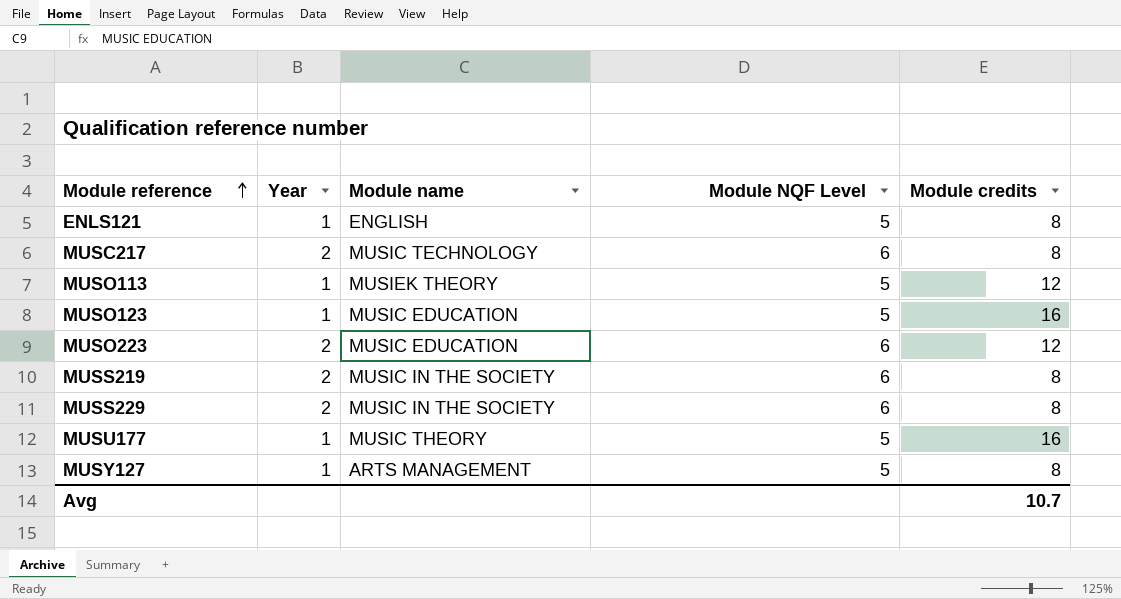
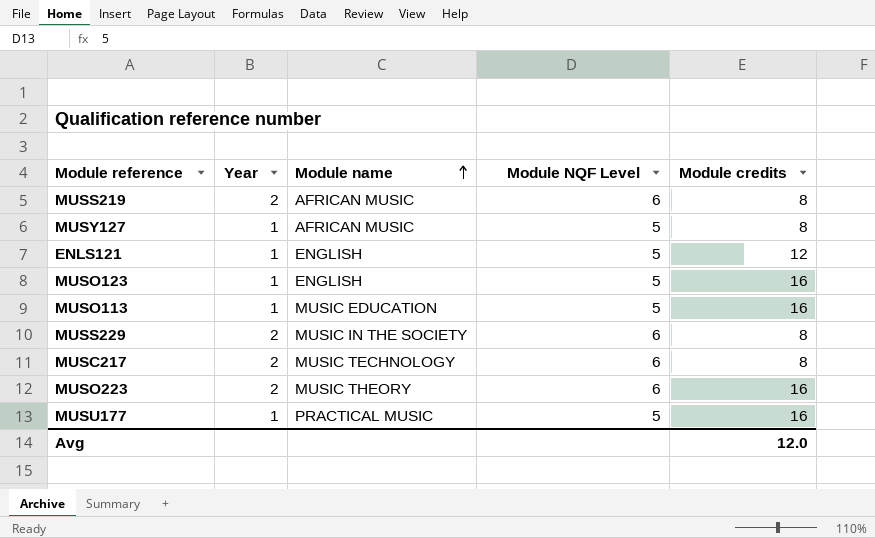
row order: Module reference ascending -> Module name ascending
MUSS219 | Module name: MUSIC IN THE SOCIETY -> AFRICAN MUSIC
MUSY127 | Module name: ARTS MANAGEMENT -> AFRICAN MUSIC
ENLS121 | Module credits: 8 -> 12
MUSO123 | Module name: MUSIC EDUCATION -> ENGLISH
MUSO113 | Module name: MUSIEK THEORY -> MUSIC EDUCATION
MUSO113 | Module credits: 12 -> 16
MUSO223 | Module name: MUSIC EDUCATION -> MUSIC THEORY
MUSO223 | Module credits: 12 -> 16
MUSU177 | Module name: MUSIC THEORY -> PRACTICAL MUSIC
Avg | Module credits: 10.7 -> 12.0

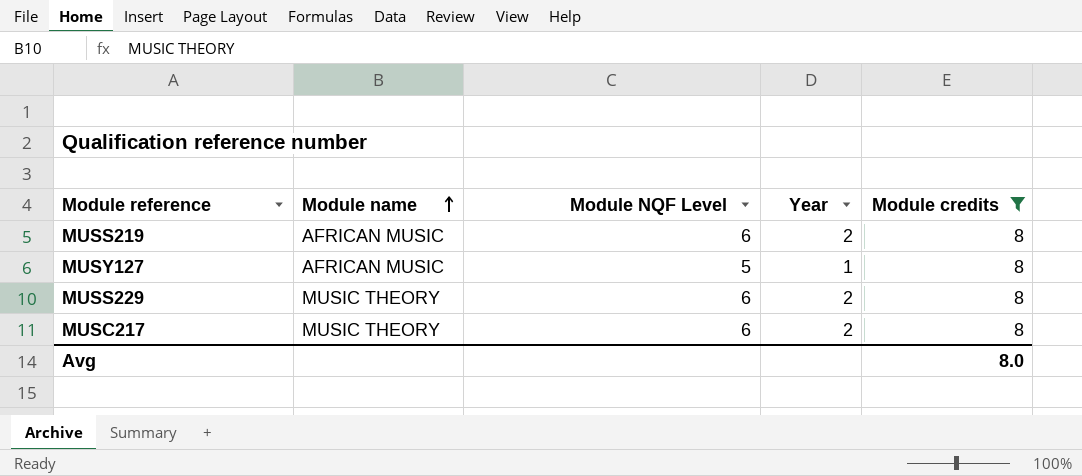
filter: none -> Module credits = 8
column Year | position: 2 -> 4
MUSS229 | Module name: MUSIC IN THE SOCIETY -> MUSIC THEORY
MUSC217 | Module name: MUSIC TECHNOLOGY -> MUSIC THEORY
Avg | Module credits: 12.0 -> 8.0

